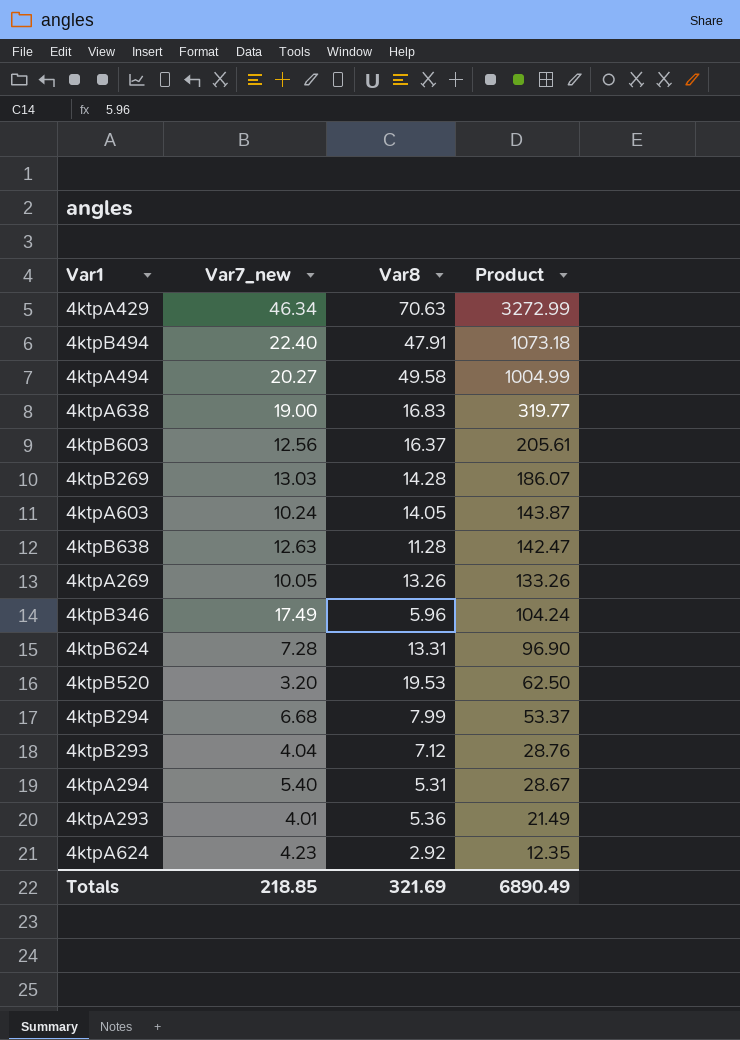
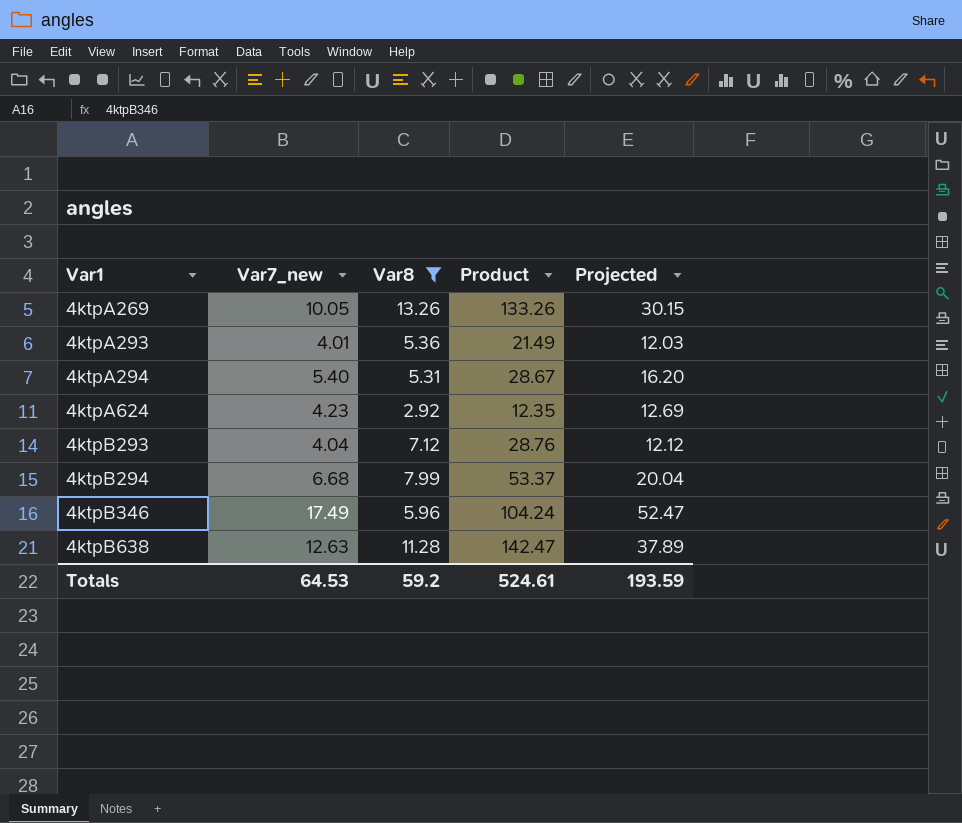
filter: none -> Var8 <= 13.26
row order: Product descending -> Var1 ascending
column Projected | formula: none -> [Var7_new] * 3
Totals | Var7_new: 218.85 -> 64.53
Totals | Var8: 321.69 -> 59.2
Totals | Product: 6890.49 -> 524.61

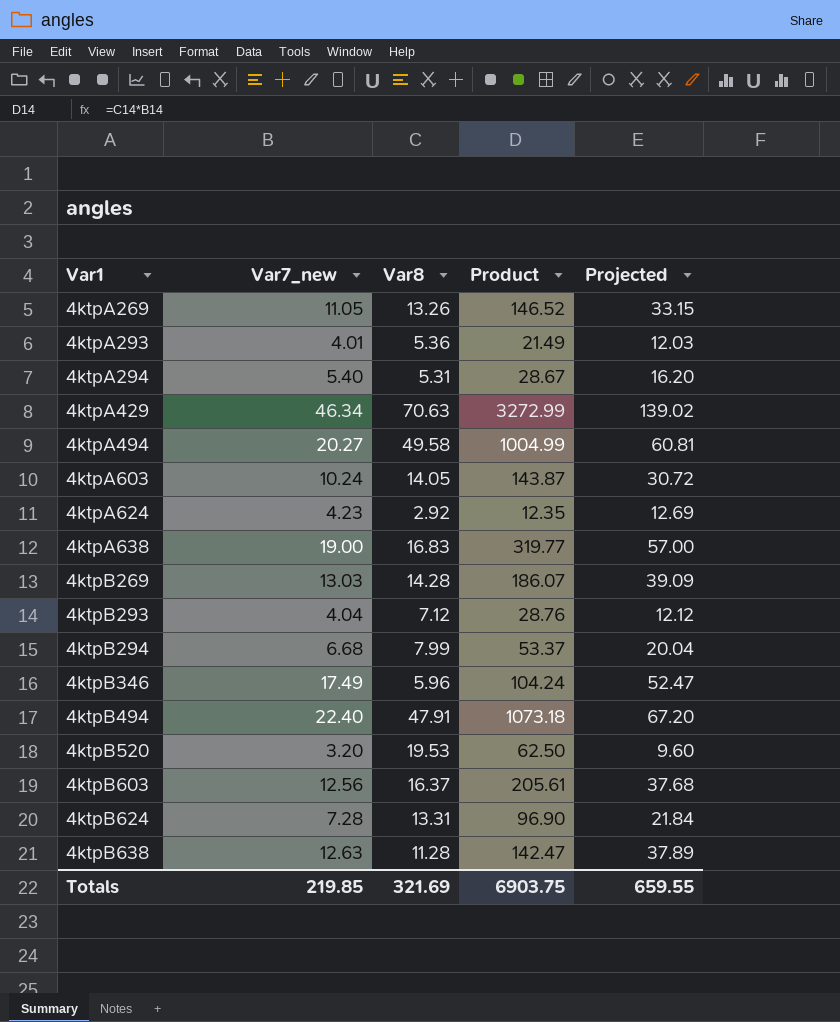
filter: Var8 <= 13.26 -> none
4ktpA269 | Var7_new: 10.05 -> 11.05
4ktpA269 | Product: 133.26 -> 146.52
4ktpA269 | Projected: 30.15 -> 33.15
Totals | Var7_new: 64.53 -> 219.85
Totals | Var8: 59.2 -> 321.69
Totals | Product: 524.61 -> 6903.75
Totals | Projected: 193.59 -> 659.55

